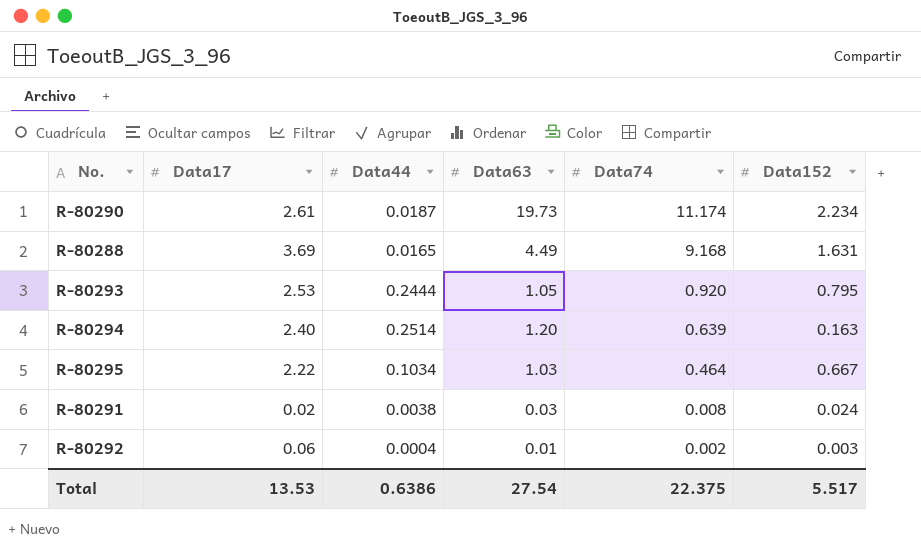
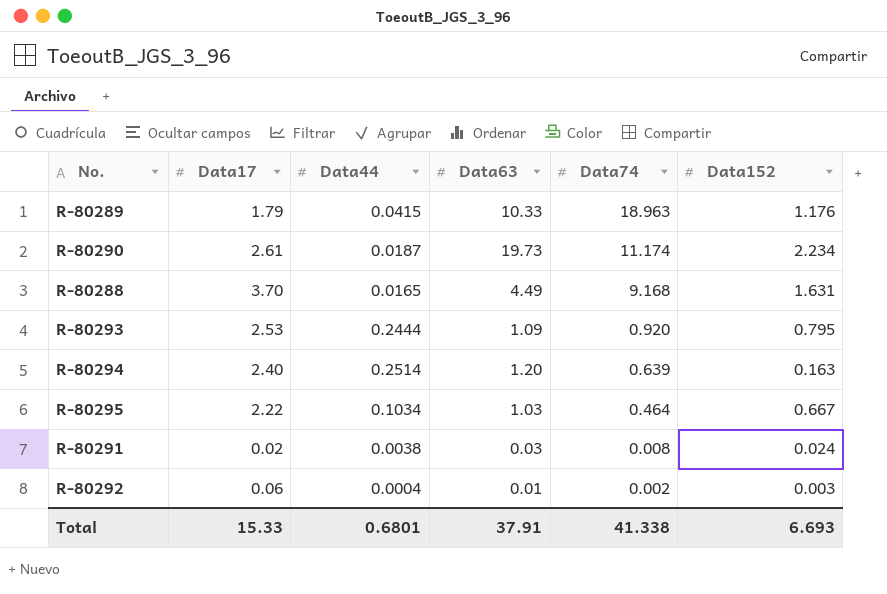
row R-80289: none -> 1.79 | 0.0415 | 10.33 | 18.963 | 1.176
R-80288 | Data17: 3.69 -> 3.70
R-80293 | Data63: 1.05 -> 1.09
Total | Data17: 13.53 -> 15.33
Total | Data44: 0.6386 -> 0.6801
Total | Data63: 27.54 -> 37.91
Total | Data74: 22.375 -> 41.338
Total | Data152: 5.517 -> 6.693

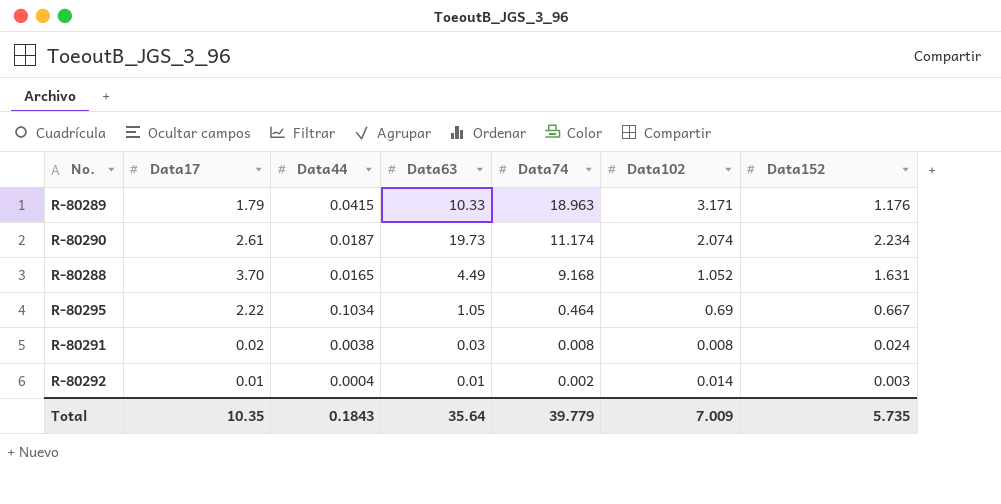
column Data102 | position: none -> 6
row R-80293: 2.53 | 0.2444 | 1.09 | 0.920 | 0.795 -> none
row R-80294: 2.40 | 0.2514 | 1.20 | 0.639 | 0.163 -> none
R-80295 | Data63: 1.03 -> 1.05
R-80292 | Data17: 0.06 -> 0.01
Total | Data17: 15.33 -> 10.35
Total | Data44: 0.6801 -> 0.1843
Total | Data63: 37.91 -> 35.64
Total | Data74: 41.338 -> 39.779
Total | Data152: 6.693 -> 5.735

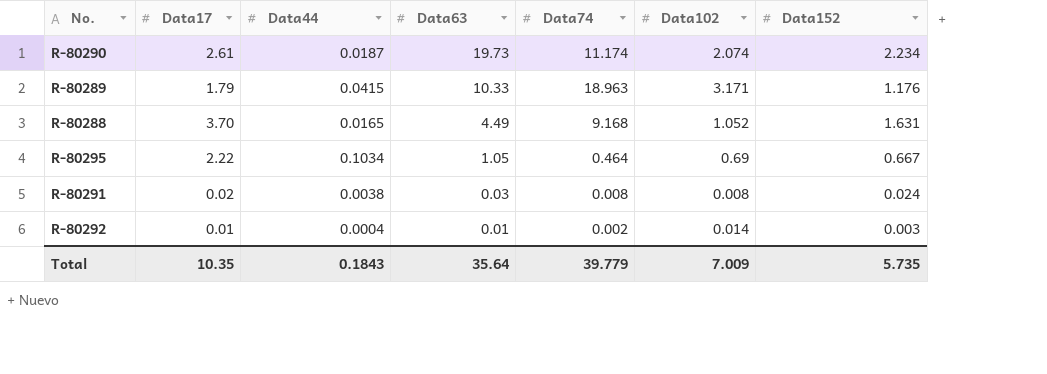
row order: Data74 descending -> Data63 descending

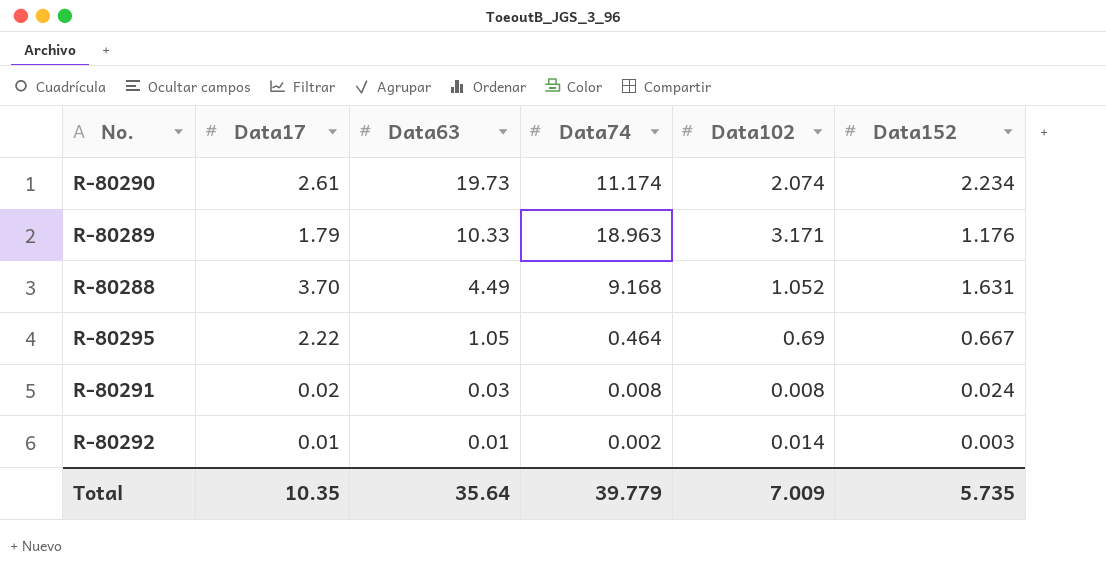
column Data44 | position: 3 -> none

